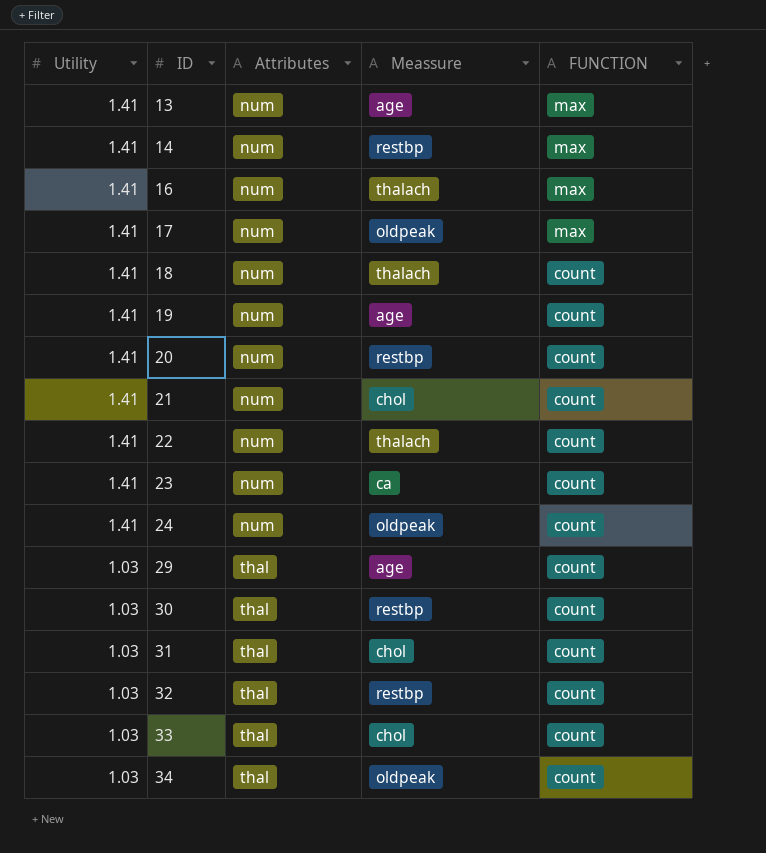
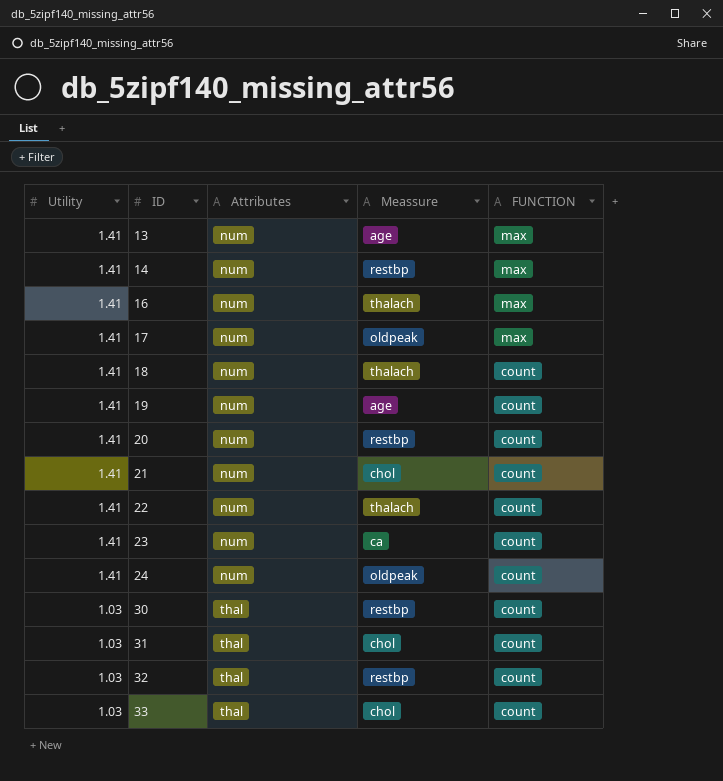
row 29: 1.03 | thal | age | count -> none
row 34: 1.03 | thal | oldpeak | count -> none

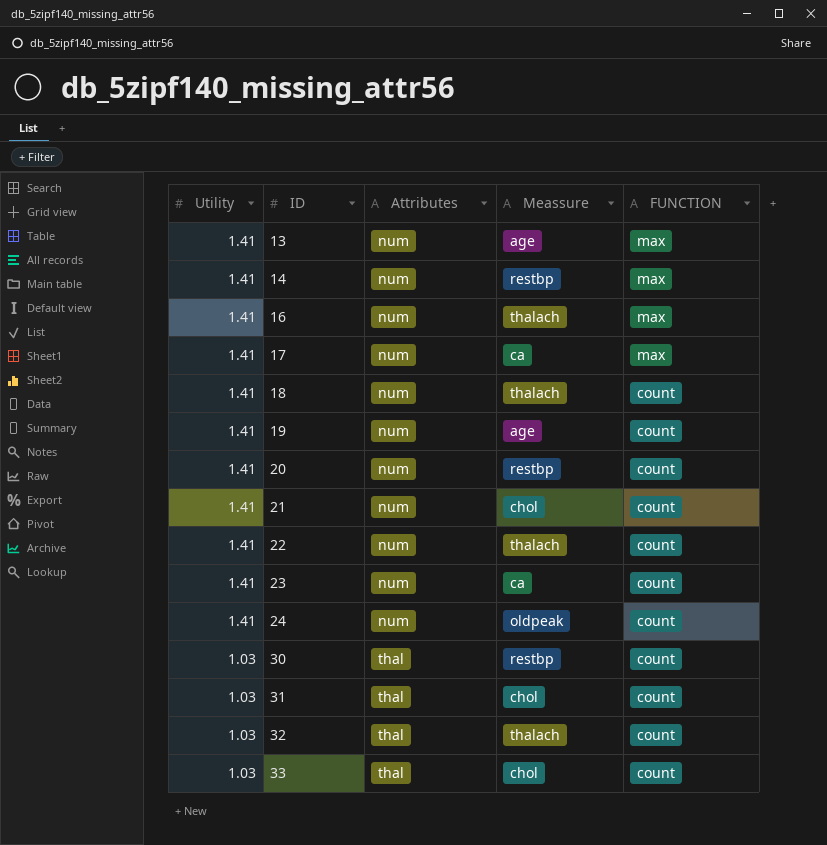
17 | Meassure: oldpeak -> ca
32 | Meassure: restbp -> thalach

